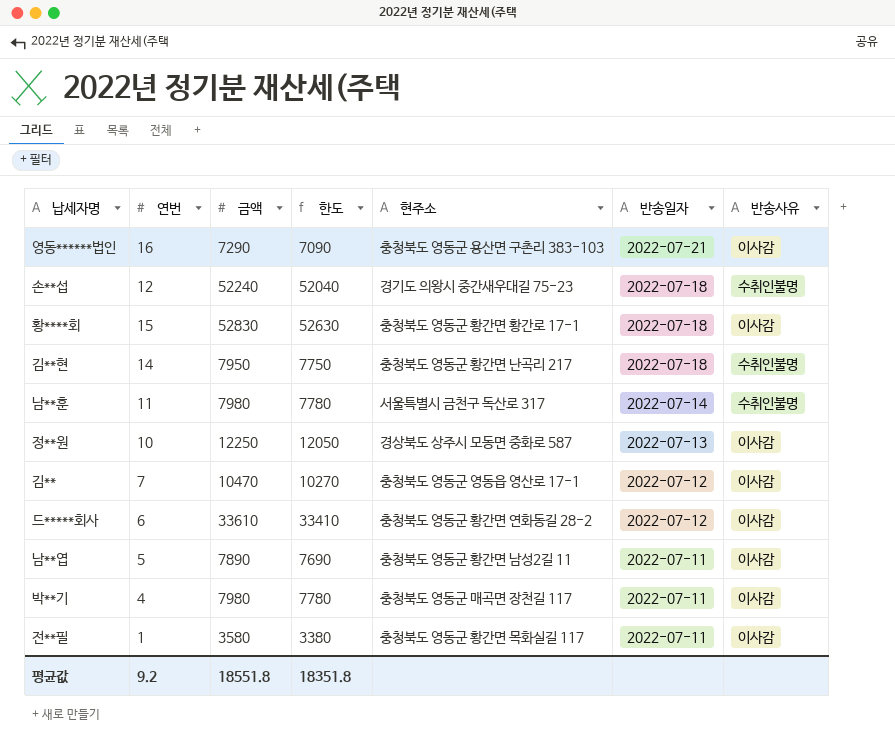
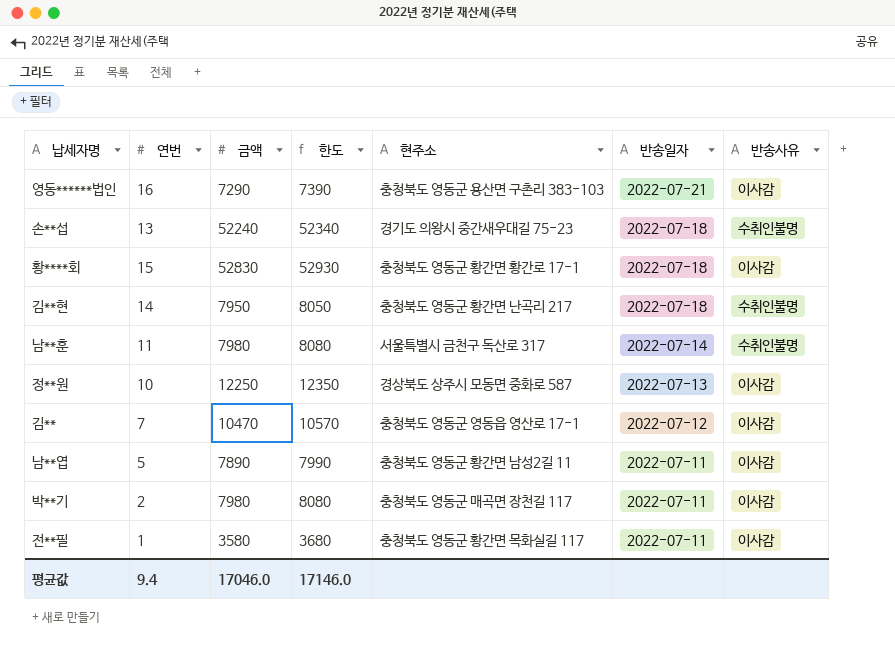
column 한도 | formula: [금액] - 200 -> [금액] + 100
row 드*****회사: 6 | 33610 | 33410 | 충청북도 영동군 황간면 연화동길 28-2 | 2022-07-12 | 이사감 -> none
손**섭 | 연번: 12 -> 13
박**기 | 연번: 4 -> 2
평균값 | 연번: 9.2 -> 9.4
평균값 | 금액: 18551.8 -> 17046.0
평균값 | 한도: 18351.8 -> 17146.0

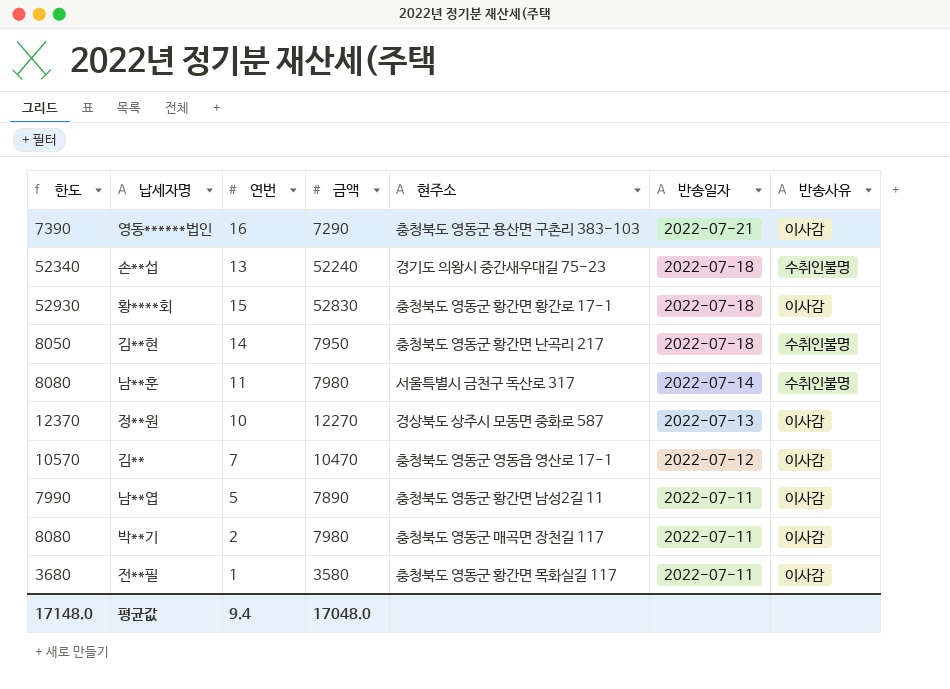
column 한도 | position: 4 -> 1
정**원 | 한도: 12350 -> 12370
정**원 | 금액: 12250 -> 12270
평균값 | 한도: 17146.0 -> 17148.0
평균값 | 금액: 17046.0 -> 17048.0

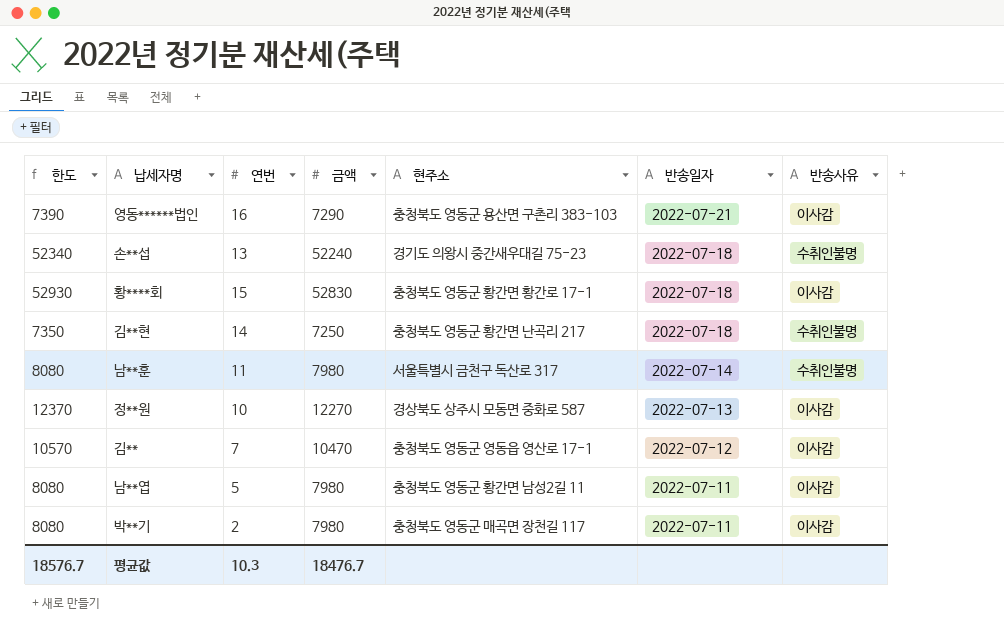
row 전**필: 3680 | 1 | 3580 | 충청북도 영동군 황간면 목화실길 117 | 2022-07-11 | 이사감 -> none
김**현 | 한도: 8050 -> 7350
김**현 | 금액: 7950 -> 7250
남**엽 | 한도: 7990 -> 8080
남**엽 | 금액: 7890 -> 7980
평균값 | 한도: 17148.0 -> 18576.7
평균값 | 연번: 9.4 -> 10.3
평균값 | 금액: 17048.0 -> 18476.7

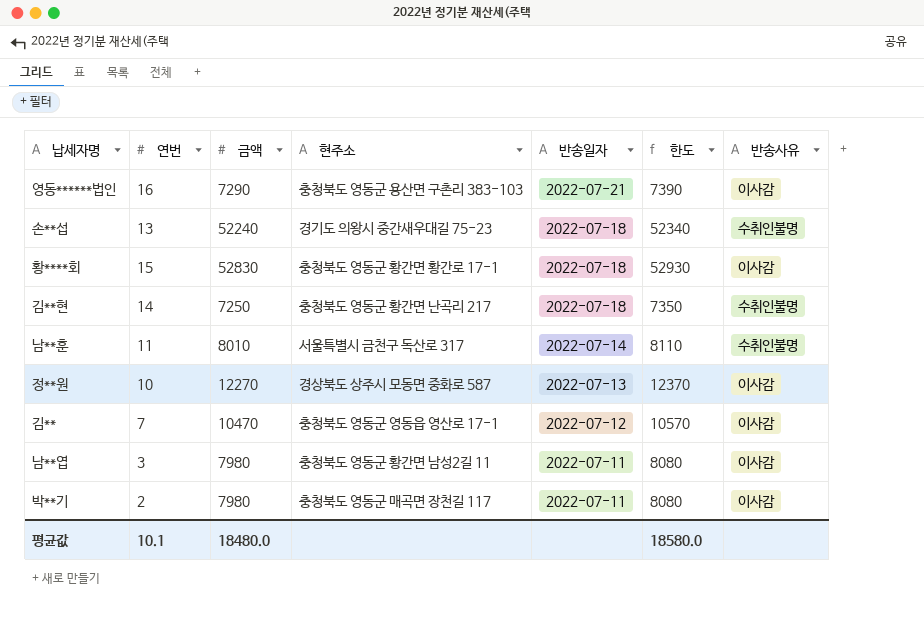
column 한도 | position: 1 -> 6
남**훈 | 금액: 7980 -> 8010
남**훈 | 한도: 8080 -> 8110
남**엽 | 연번: 5 -> 3
평균값 | 연번: 10.3 -> 10.1
평균값 | 금액: 18476.7 -> 18480.0
평균값 | 한도: 18576.7 -> 18580.0

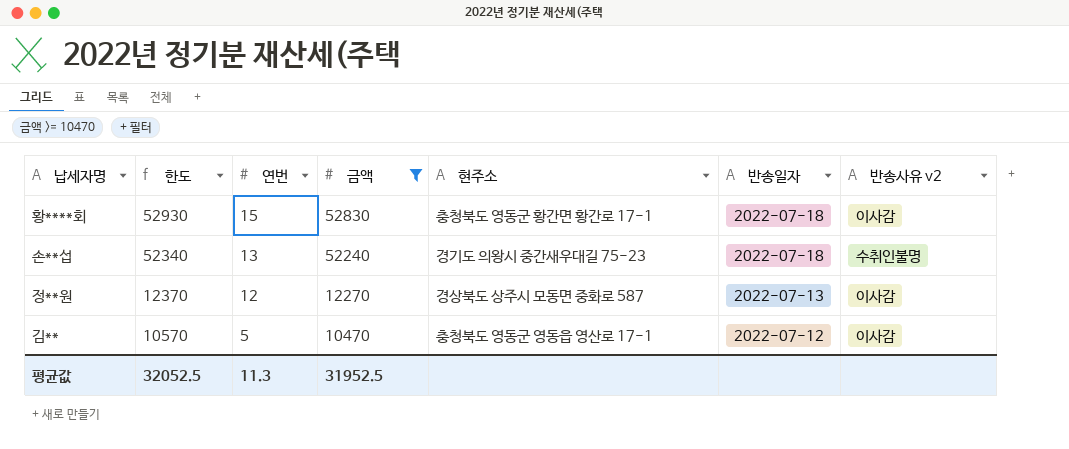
filter: none -> 금액 >= 10470
row order: 반송일자 descending -> 한도 descending
column 한도 | position: 6 -> 2
column name: 반송사유 -> 반송사유 v2
정**원 | 연번: 10 -> 12
김** | 연번: 7 -> 5
평균값 | 한도: 18580.0 -> 32052.5
평균값 | 연번: 10.1 -> 11.3
평균값 | 금액: 18480.0 -> 31952.5

